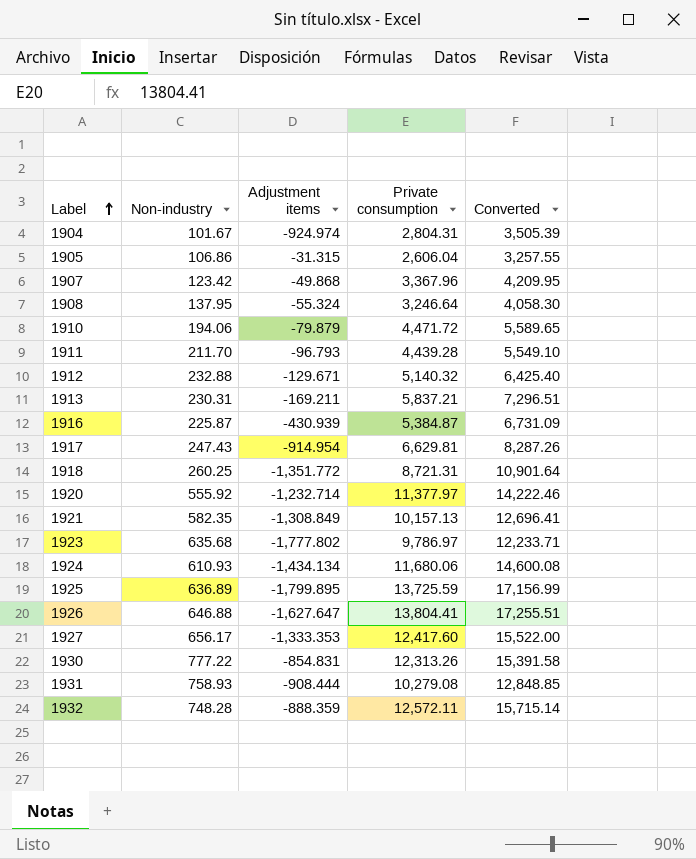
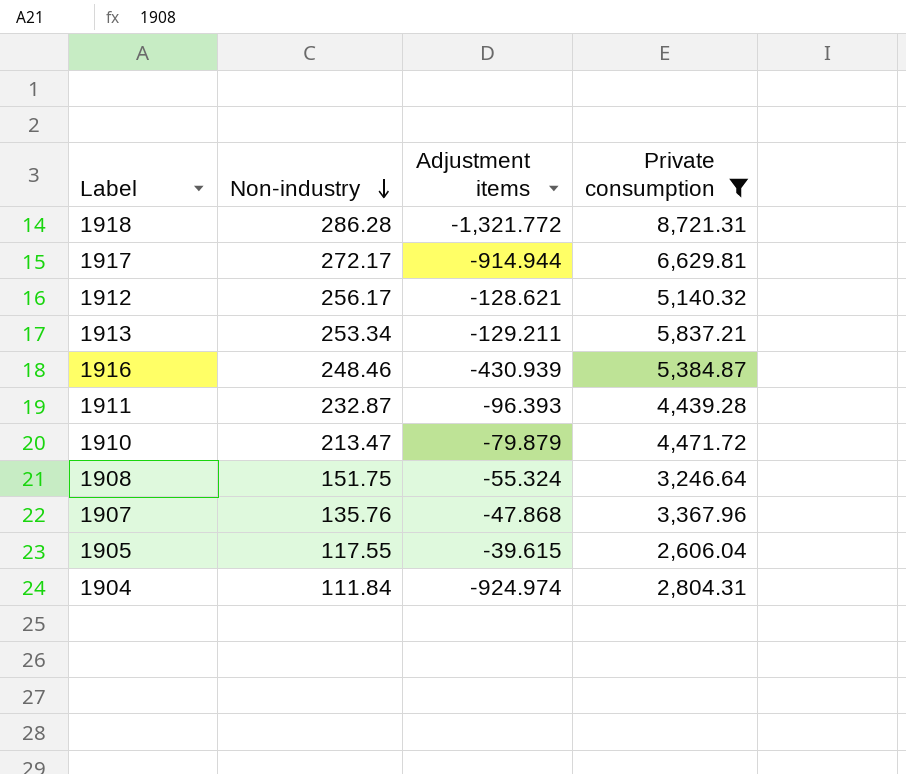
filter: none -> Private consumption <= 8,721.31
row order: Label ascending -> Non-industry descending
column Converted | formula: [Private consumption] * 1.25 -> none
1918 | Non-industry: 260.25 -> 286.28
1918 | Adjustment items: -1,351.772 -> -1,321.772
1917 | Non-industry: 247.43 -> 272.17
1917 | Adjustment items: -914.954 -> -914.944
1912 | Non-industry: 232.88 -> 256.17
1912 | Adjustment items: -129.671 -> -128.621
1913 | Non-industry: 230.31 -> 253.34
1913 | Adjustment items: -169.211 -> -129.211
1916 | Non-industry: 225.87 -> 248.46
1911 | Non-industry: 211.70 -> 232.87
1911 | Adjustment items: -96.793 -> -96.393
1910 | Non-industry: 194.06 -> 213.47
1908 | Non-industry: 137.95 -> 151.75
1907 | Non-industry: 123.42 -> 135.76
1907 | Adjustment items: -49.868 -> -47.868
1905 | Non-industry: 106.86 -> 117.55
1905 | Adjustment items: -31.315 -> -39.615
1904 | Non-industry: 101.67 -> 111.84

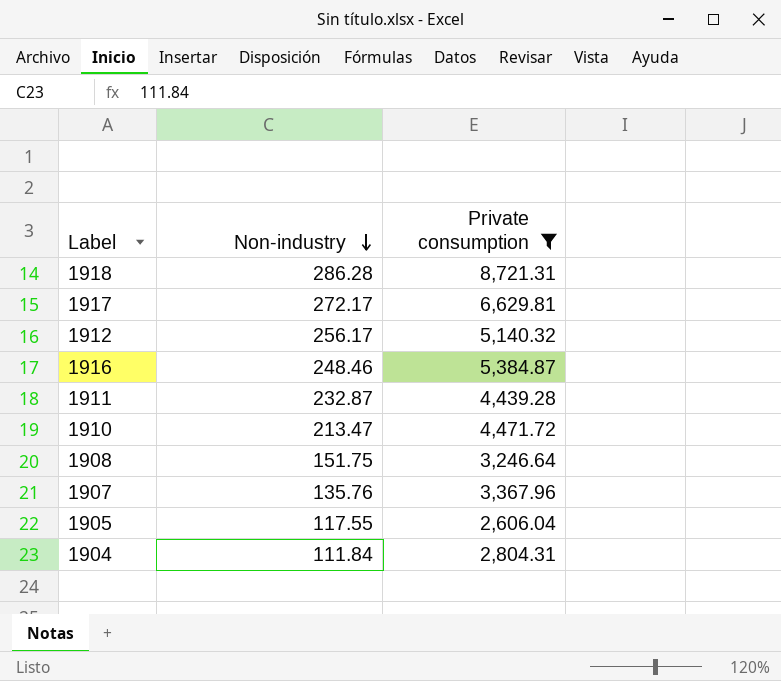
column Adjustment items | position: 3 -> none
row 1913: 253.34 | -129.211 | 5,837.21 -> none

